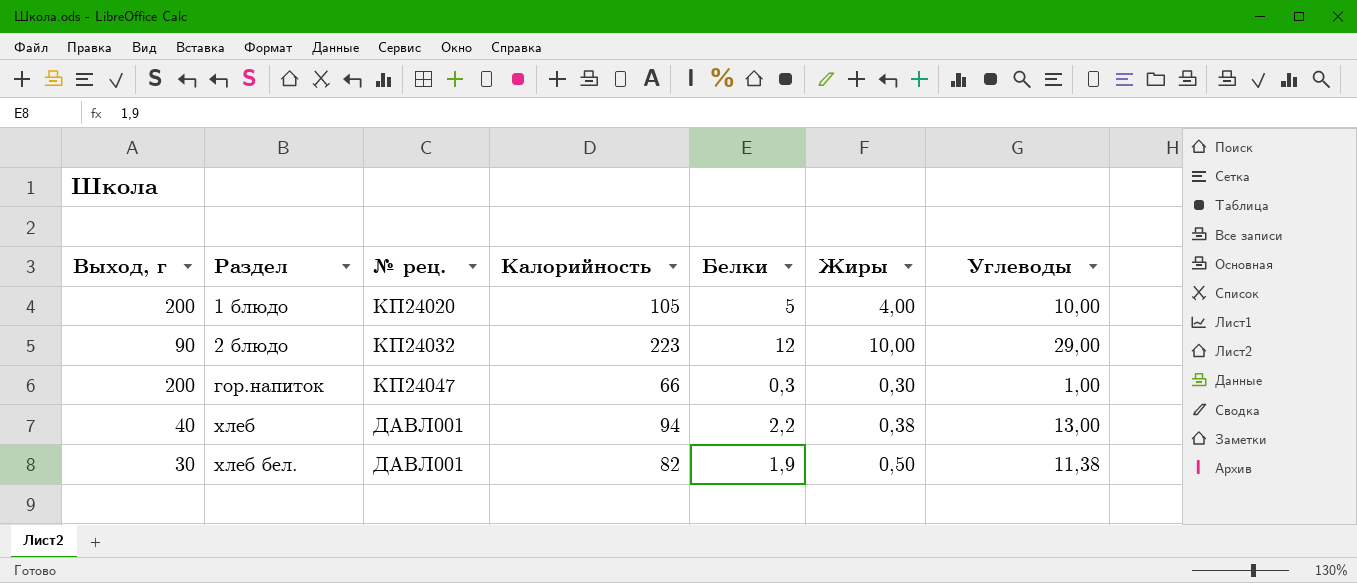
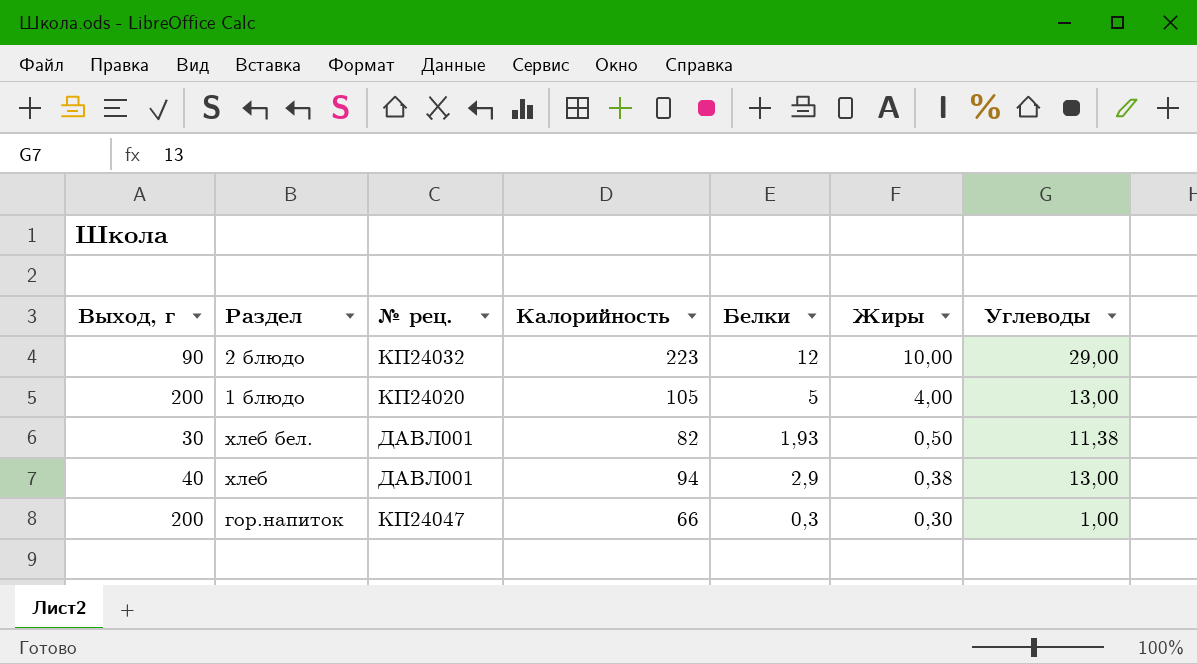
row order: Раздел ascending -> Жиры descending
1 блюдо | Углеводы: 10,00 -> 13,00
хлеб бел. | Белки: 1,9 -> 1,93
хлеб | Белки: 2,2 -> 2,9

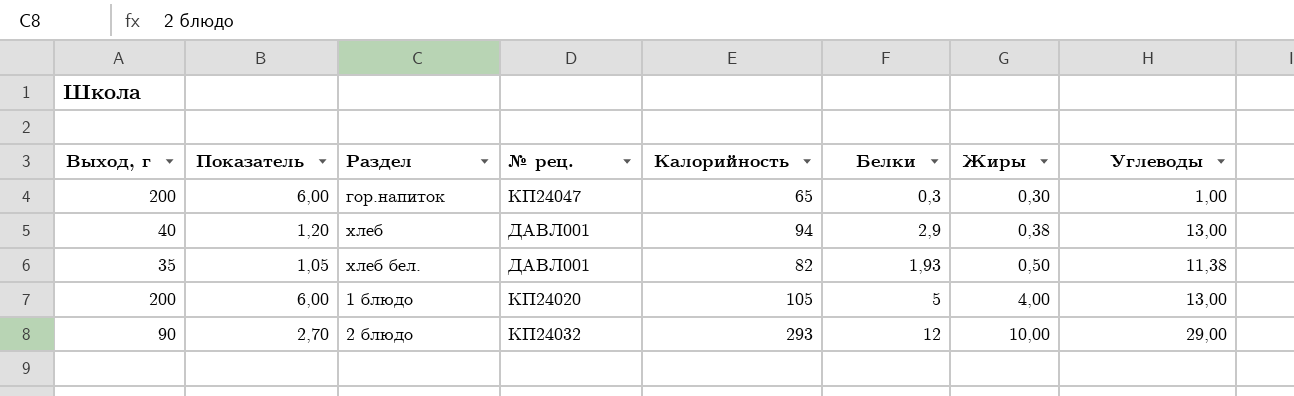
row order: Жиры descending -> Жиры ascending
column Показатель | formula: none -> [Выход, г] * 0,03
гор.напиток | Калорийность: 66 -> 65
хлеб бел. | Выход, г: 30 -> 35
2 блюдо | Калорийность: 223 -> 293

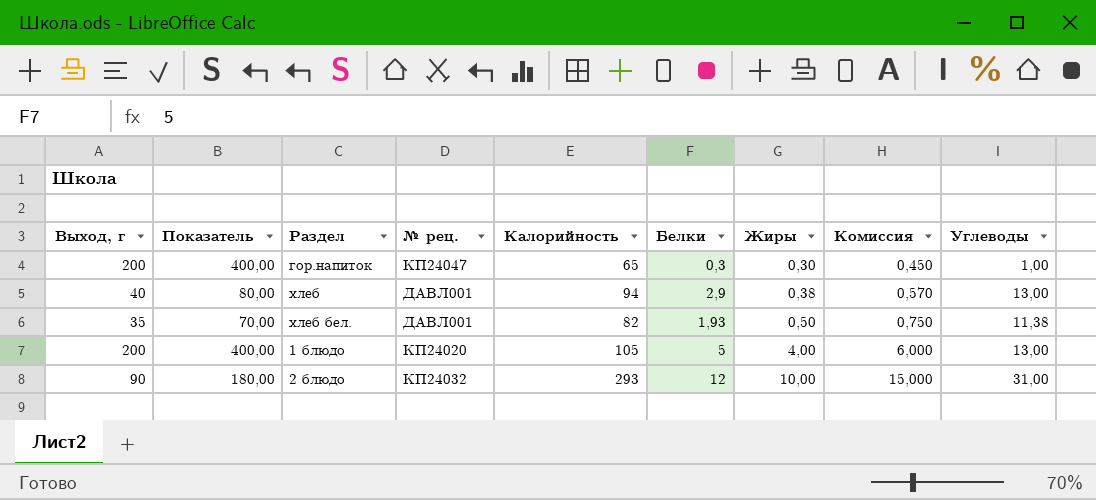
column Показатель | formula: [Выход, г] * 0,03 -> [Выход, г] * 2
column Комиссия | formula: none -> [Жиры] * 1,5
2 блюдо | Углеводы: 29,00 -> 31,00

